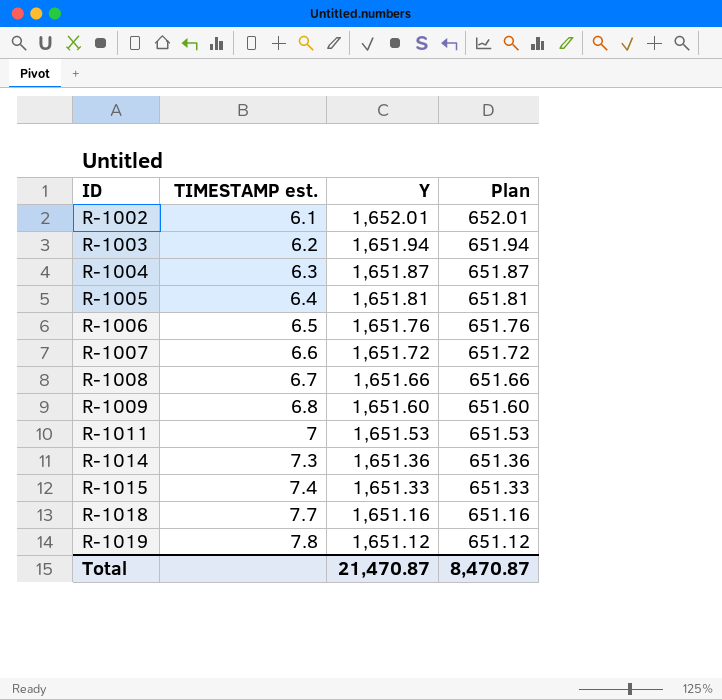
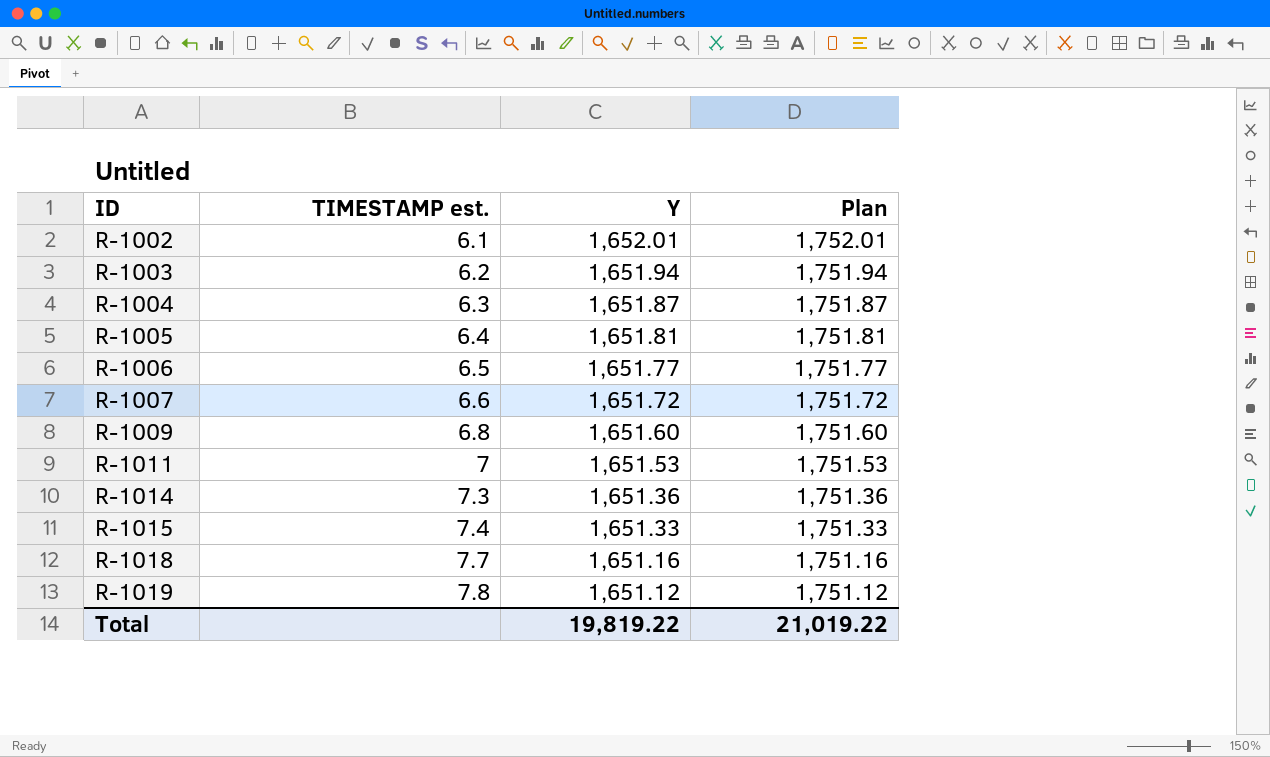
column Plan | formula: [Y] - 1000 -> [Y] + 100
row R-1008: 6.7 | 1,651.66 | 651.66 -> none
R-1006 | Y: 1,651.76 -> 1,651.77
Total | Y: 21,470.87 -> 19,819.22
Total | Plan: 8,470.87 -> 21,019.22

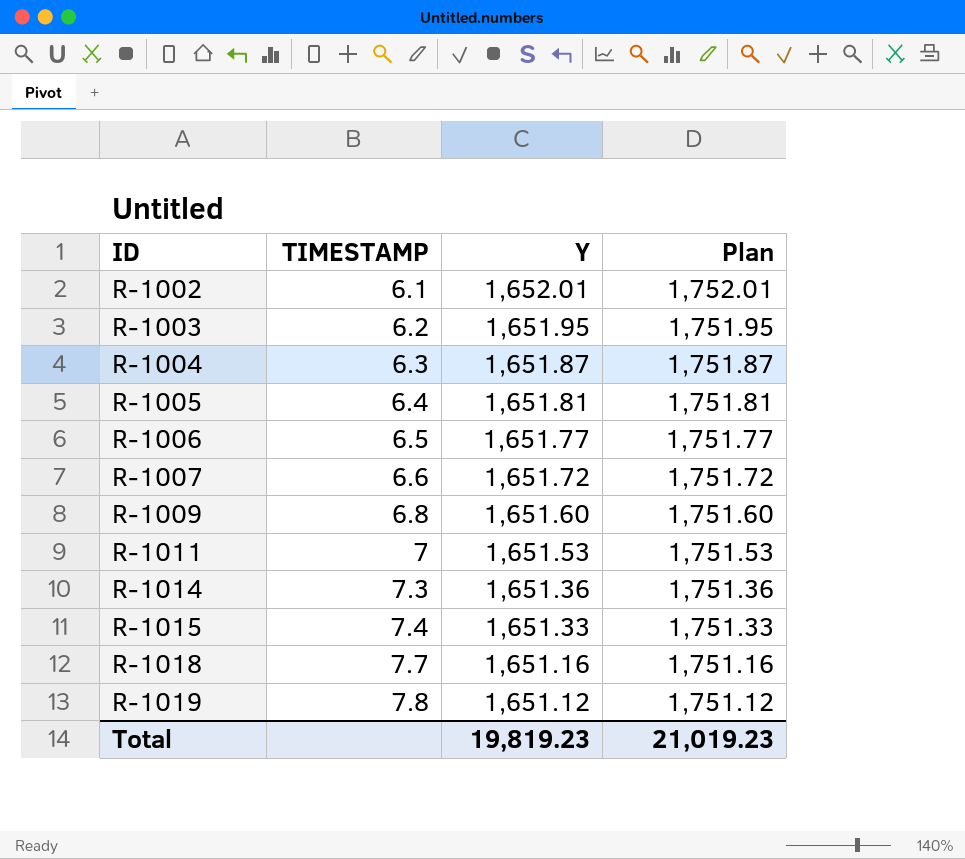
column name: TIMESTAMP est. -> TIMESTAMP
R-1003 | Y: 1,651.94 -> 1,651.95
R-1003 | Plan: 1,751.94 -> 1,751.95
Total | Y: 19,819.22 -> 19,819.23
Total | Plan: 21,019.22 -> 21,019.23

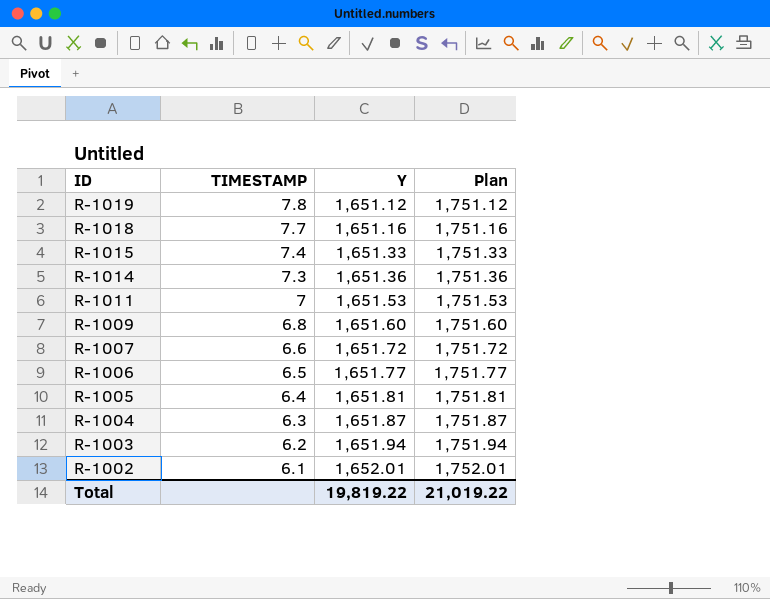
row order: ID ascending -> ID descending
R-1003 | Y: 1,651.95 -> 1,651.94
R-1003 | Plan: 1,751.95 -> 1,751.94
Total | Y: 19,819.23 -> 19,819.22
Total | Plan: 21,019.23 -> 21,019.22

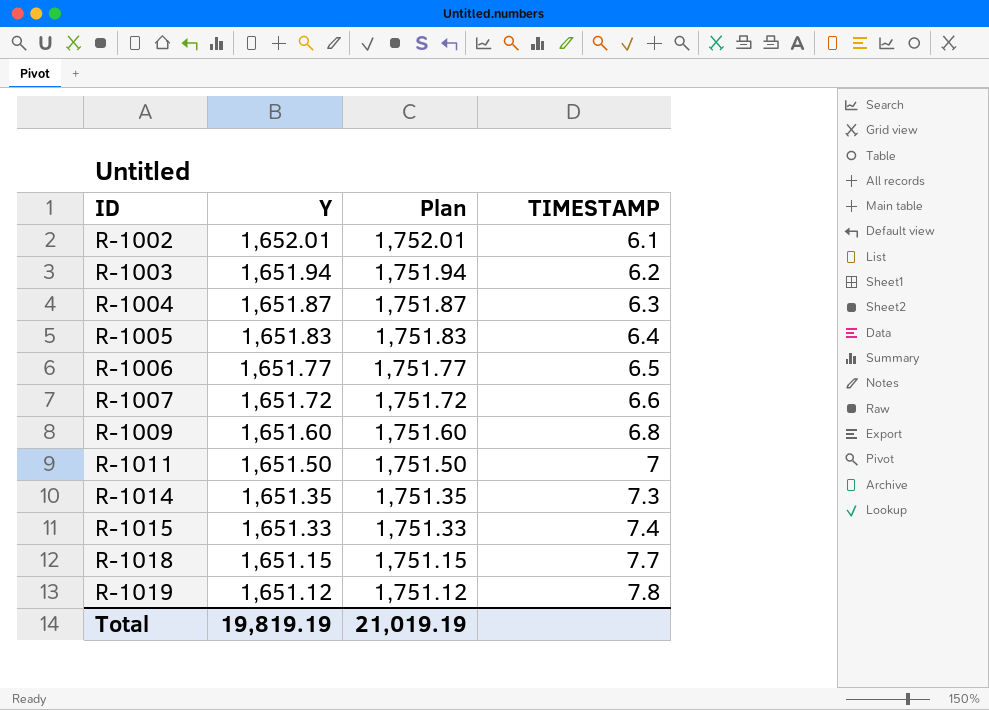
row order: ID descending -> ID ascending
column TIMESTAMP | position: 2 -> 4
R-1005 | Y: 1,651.81 -> 1,651.83
R-1005 | Plan: 1,751.81 -> 1,751.83
R-1011 | Y: 1,651.53 -> 1,651.50
R-1011 | Plan: 1,751.53 -> 1,751.50
R-1014 | Y: 1,651.36 -> 1,651.35
R-1014 | Plan: 1,751.36 -> 1,751.35
R-1018 | Y: 1,651.16 -> 1,651.15
R-1018 | Plan: 1,751.16 -> 1,751.15
Total | Y: 19,819.22 -> 19,819.19
Total | Plan: 21,019.22 -> 21,019.19

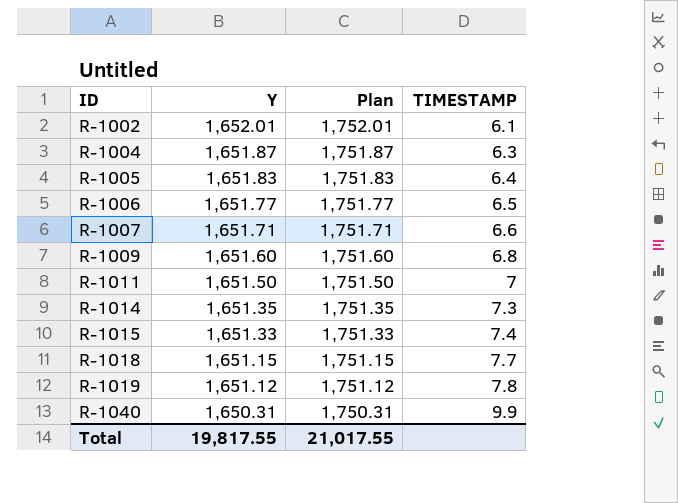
row R-1003: 1,651.94 | 1,751.94 | 6.2 -> none
R-1007 | Y: 1,651.72 -> 1,651.71
R-1007 | Plan: 1,751.72 -> 1,751.71
row R-1040: none -> 1,650.31 | 1,750.31 | 9.9
Total | Y: 19,819.19 -> 19,817.55
Total | Plan: 21,019.19 -> 21,017.55

